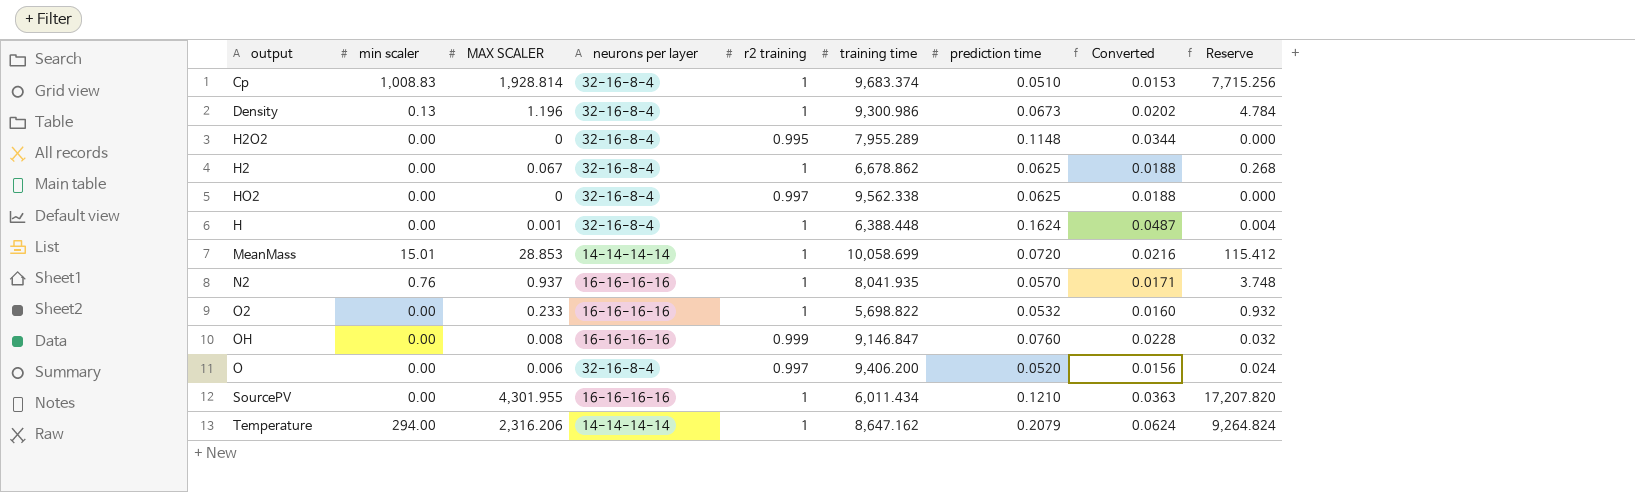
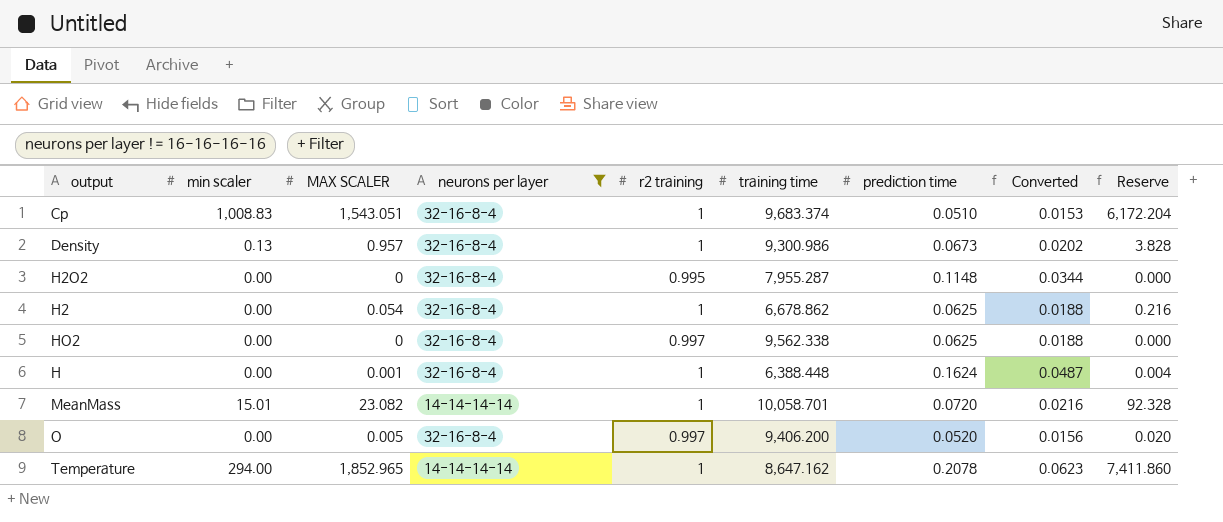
filter: none -> neurons per layer != 16-16-16-16
Cp | MAX SCALER: 1,928.814 -> 1,543.051
Cp | Reserve: 7,715.256 -> 6,172.204
Density | MAX SCALER: 1.196 -> 0.957
Density | Reserve: 4.784 -> 3.828
H2O2 | training time: 7,955.289 -> 7,955.287
H2 | MAX SCALER: 0.067 -> 0.054
H2 | Reserve: 0.268 -> 0.216
MeanMass | MAX SCALER: 28.853 -> 23.082
MeanMass | training time: 10,058.699 -> 10,058.701
MeanMass | Reserve: 115.412 -> 92.328
O | MAX SCALER: 0.006 -> 0.005
O | Reserve: 0.024 -> 0.020
Temperature | MAX SCALER: 2,316.206 -> 1,852.965
Temperature | prediction time: 0.2079 -> 0.2078
Temperature | Converted: 0.0624 -> 0.0623
Temperature | Reserve: 9,264.824 -> 7,411.860

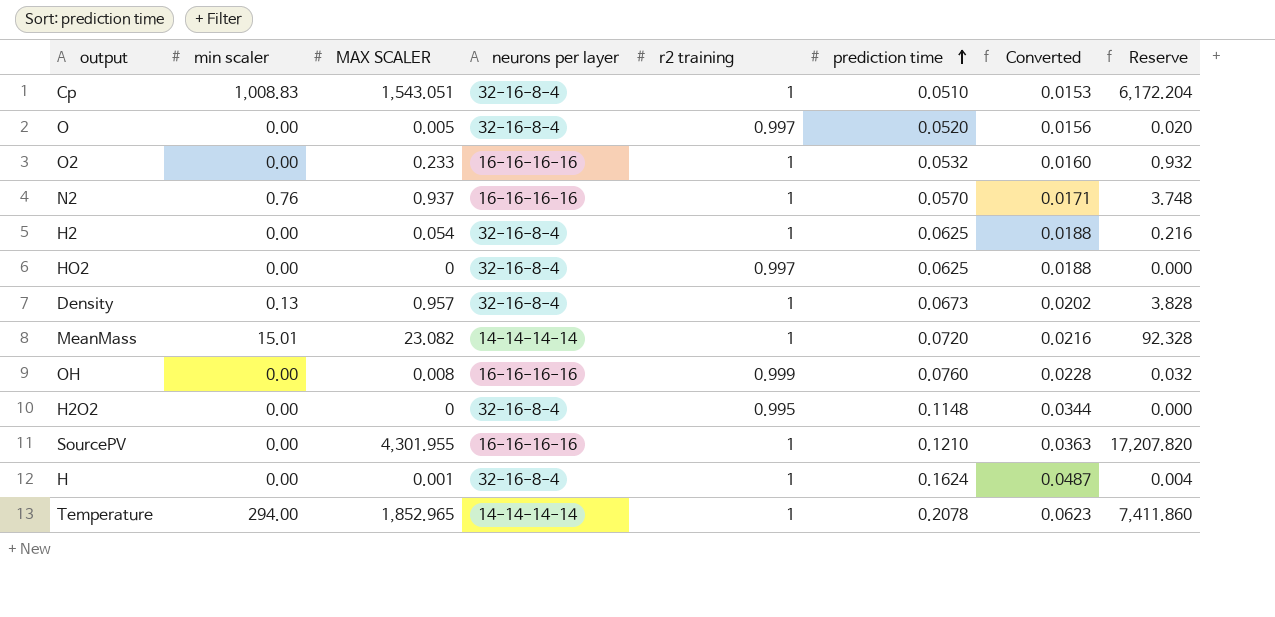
filter: neurons per layer != 16-16-16-16 -> none
row order: none -> prediction time ascending
column training time | position: 6 -> none

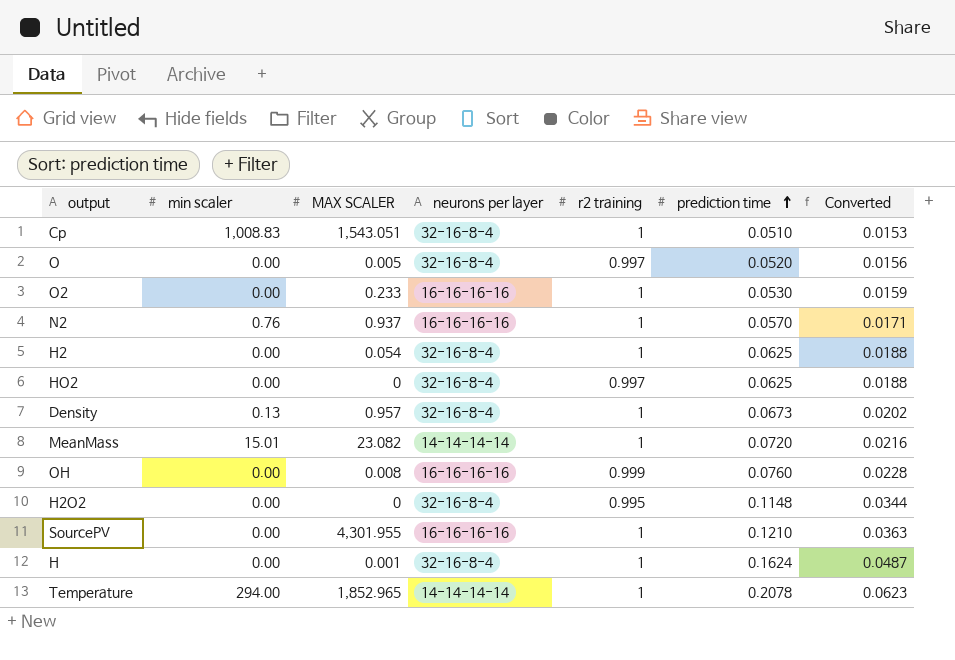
column Reserve | formula: [MAX SCALER] * 4 -> none
O2 | prediction time: 0.0532 -> 0.0530
O2 | Converted: 0.0160 -> 0.0159

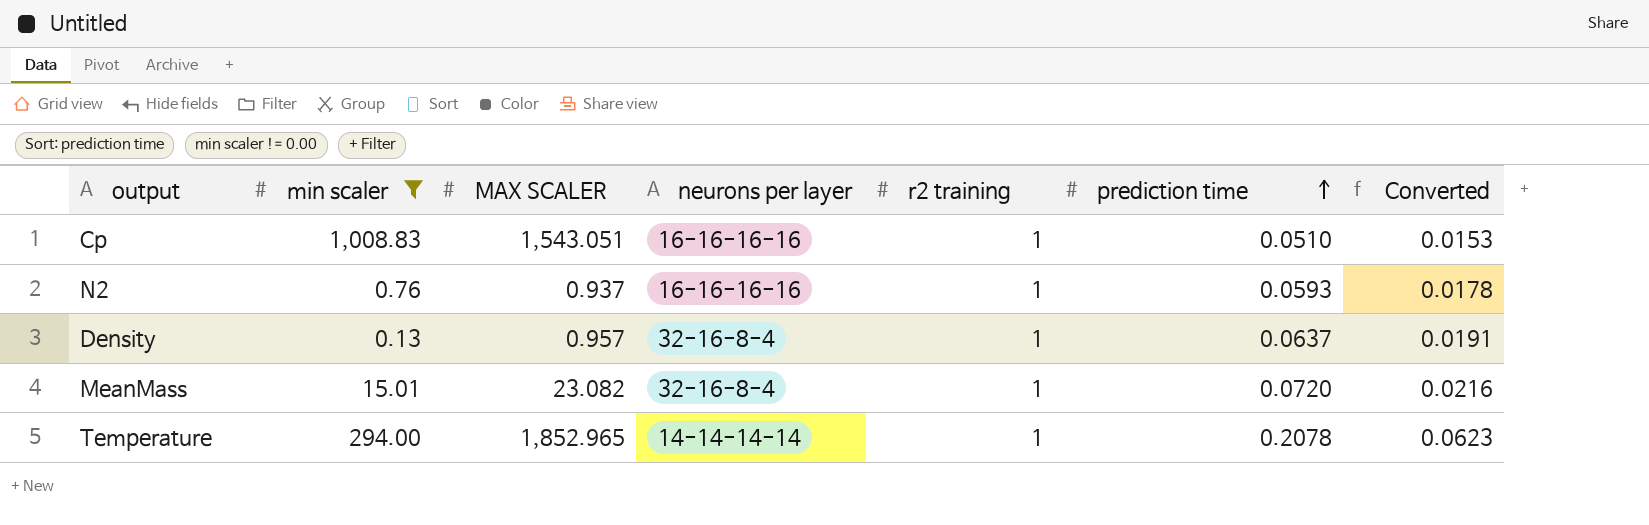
filter: none -> min scaler != 0.00
Cp | neurons per layer: 32-16-8-4 -> 16-16-16-16
N2 | prediction time: 0.0570 -> 0.0593
N2 | Converted: 0.0171 -> 0.0178
Density | prediction time: 0.0673 -> 0.0637
Density | Converted: 0.0202 -> 0.0191
MeanMass | neurons per layer: 14-14-14-14 -> 32-16-8-4

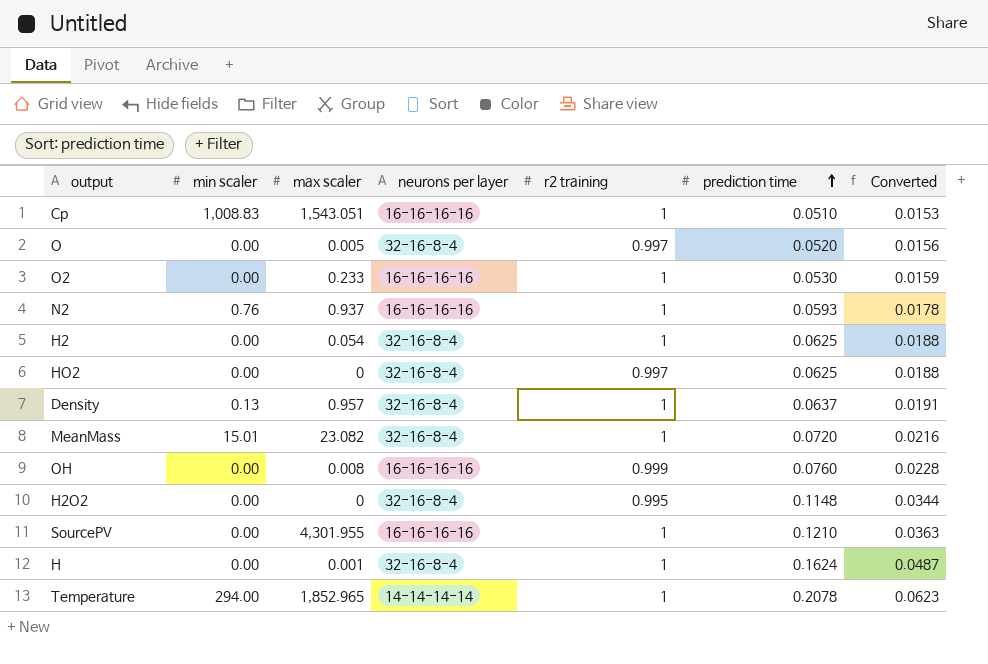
filter: min scaler != 0.00 -> none
column name: MAX SCALER -> max scaler

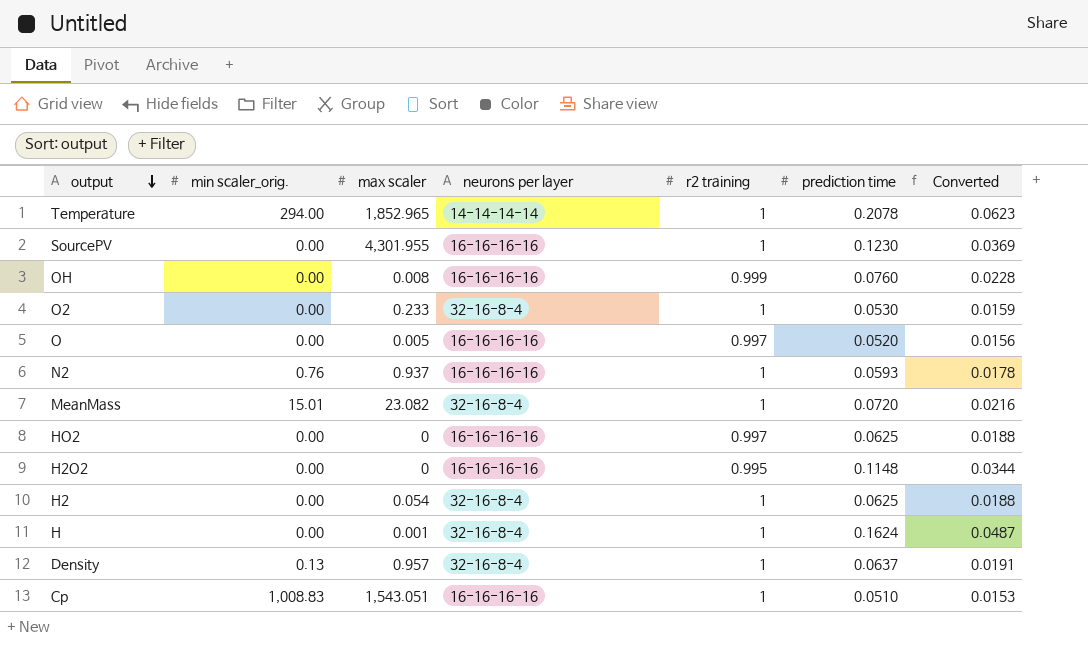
row order: prediction time ascending -> output descending
column name: min scaler -> min scaler_orig.
SourcePV | prediction time: 0.1210 -> 0.1230
SourcePV | Converted: 0.0363 -> 0.0369
O2 | neurons per layer: 16-16-16-16 -> 32-16-8-4
O | neurons per layer: 32-16-8-4 -> 16-16-16-16
HO2 | neurons per layer: 32-16-8-4 -> 16-16-16-16
H2O2 | neurons per layer: 32-16-8-4 -> 16-16-16-16

